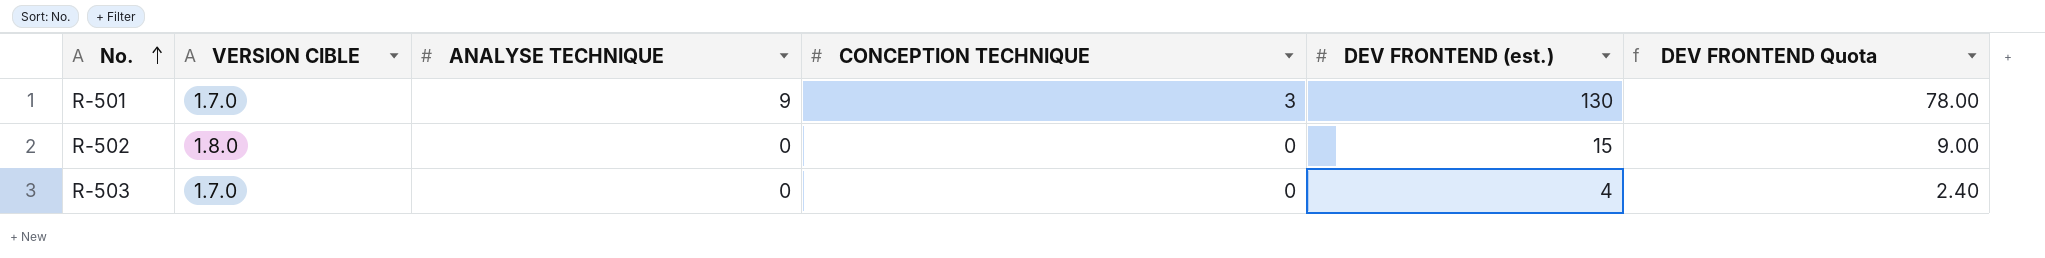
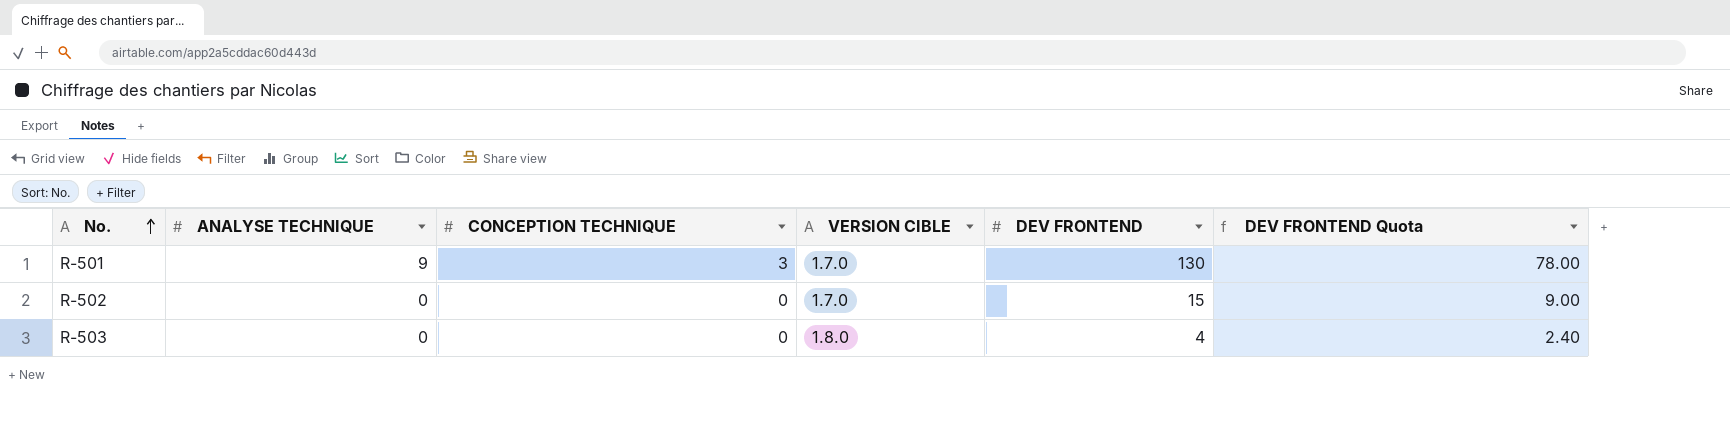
column VERSION CIBLE | position: 2 -> 4
column name: DEV FRONTEND (est.) -> DEV FRONTEND
R-502 | VERSION CIBLE: 1.8.0 -> 1.7.0
R-503 | VERSION CIBLE: 1.7.0 -> 1.8.0

